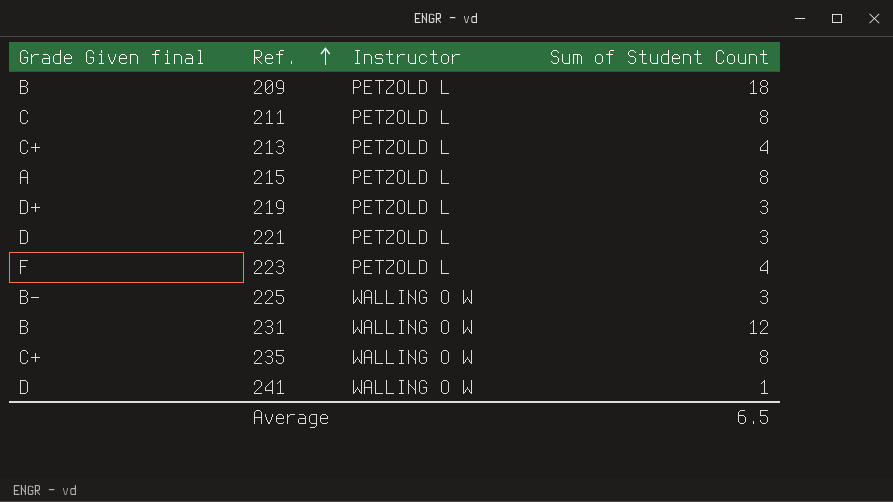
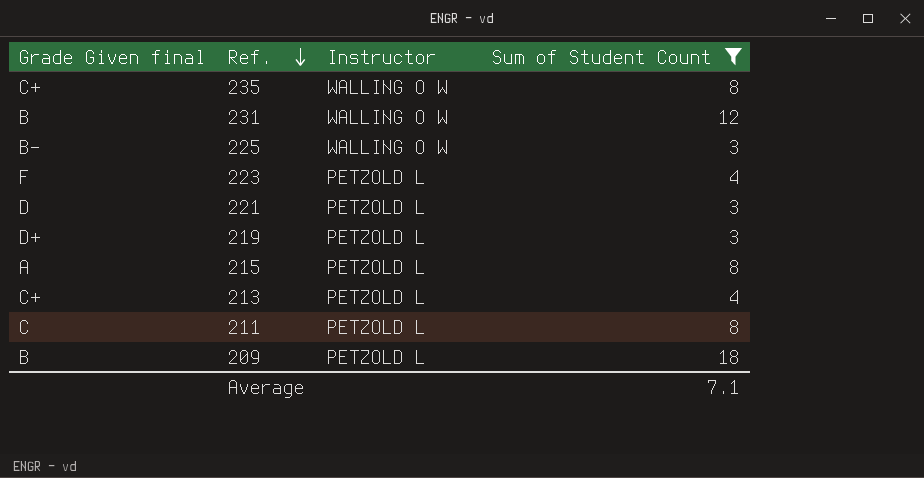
filter: none -> Sum of Student Count != 1
row order: Ref. ascending -> Ref. descending
Average | Sum of Student Count: 6.5 -> 7.1

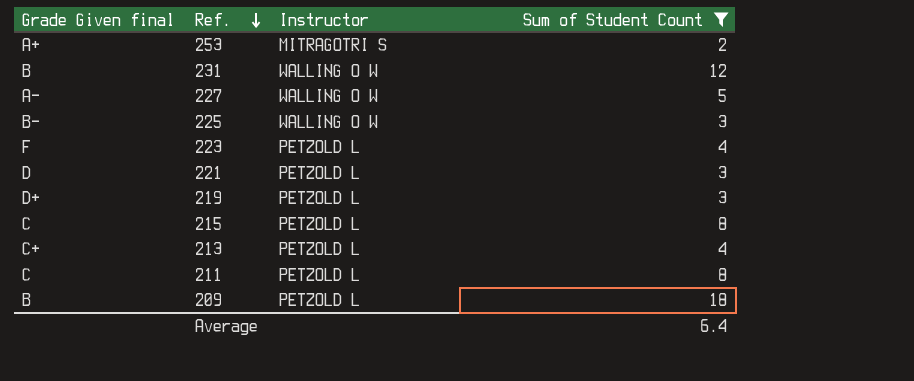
row 235: C+ | WALLING O W | 8 -> none
row 253: none -> A+ | MITRAGOTRI S | 2
row 227: none -> A- | WALLING O W | 5
215 | Grade Given final: A -> C
Average | Sum of Student Count: 7.1 -> 6.4

